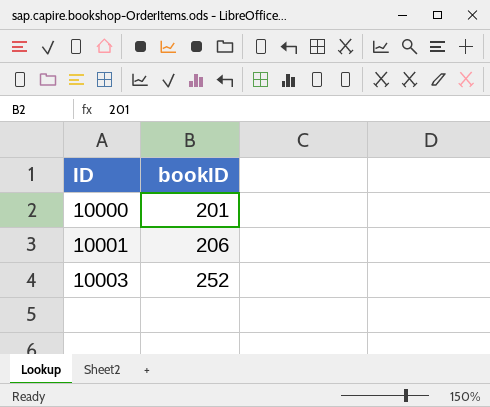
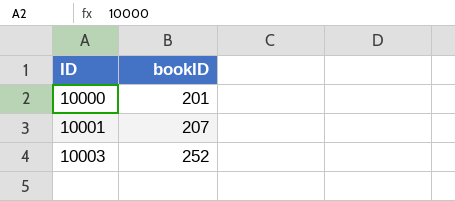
10001 | bookID: 206 -> 207

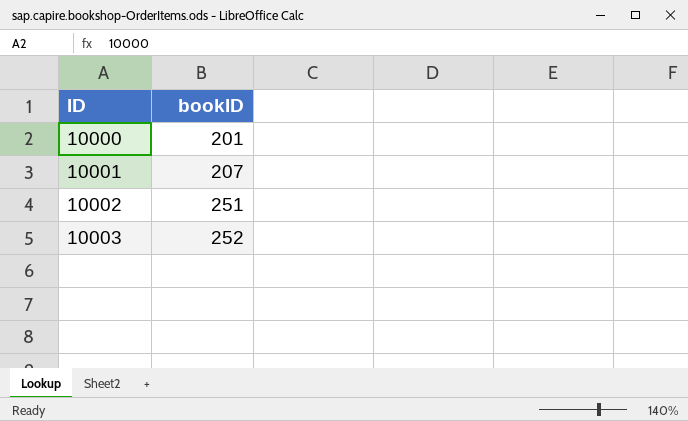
row 10002: none -> 251

